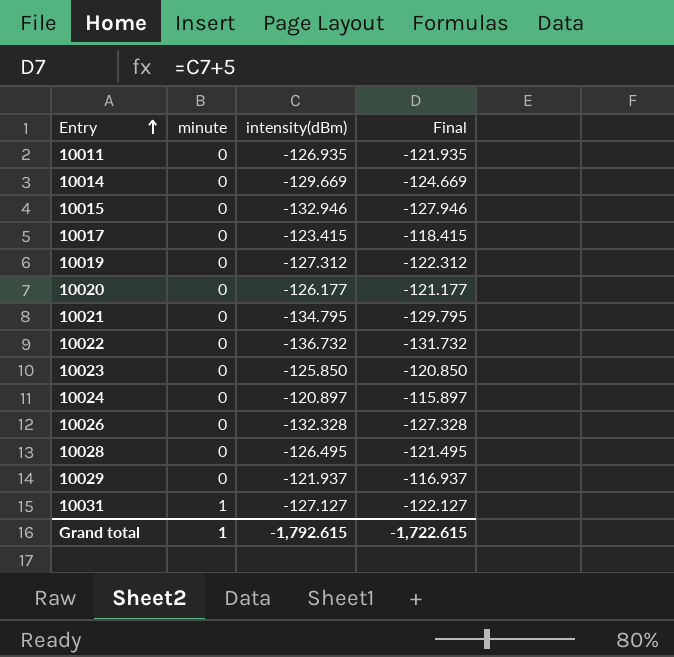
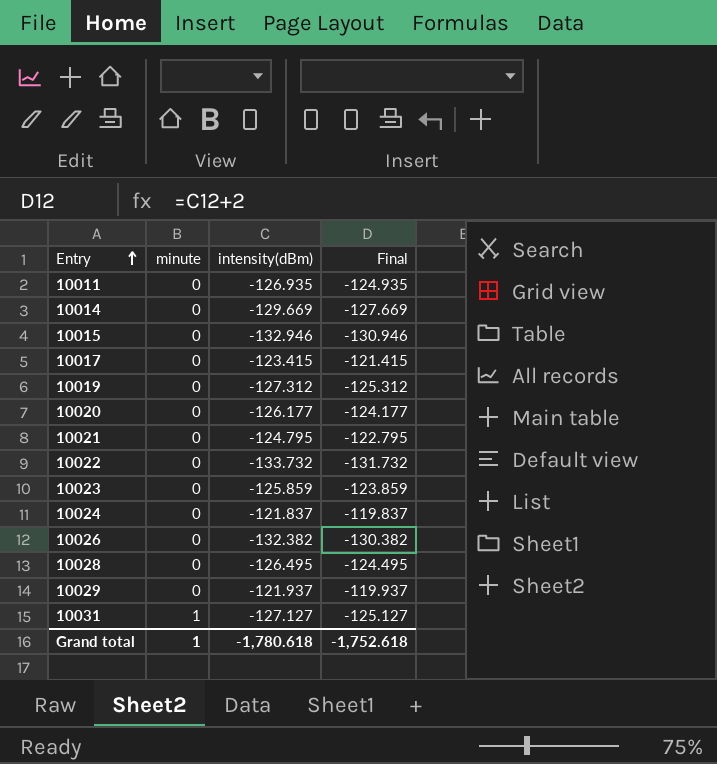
column Final | formula: [intensity(dBm)] + 5 -> [intensity(dBm)] + 2
10021 | intensity(dBm): -134.795 -> -124.795
10022 | intensity(dBm): -136.732 -> -133.732
10023 | intensity(dBm): -125.850 -> -125.859
10024 | intensity(dBm): -120.897 -> -121.837
10026 | intensity(dBm): -132.328 -> -132.382
Grand total | intensity(dBm): -1,792.615 -> -1,780.618
Grand total | Final: -1,722.615 -> -1,752.618

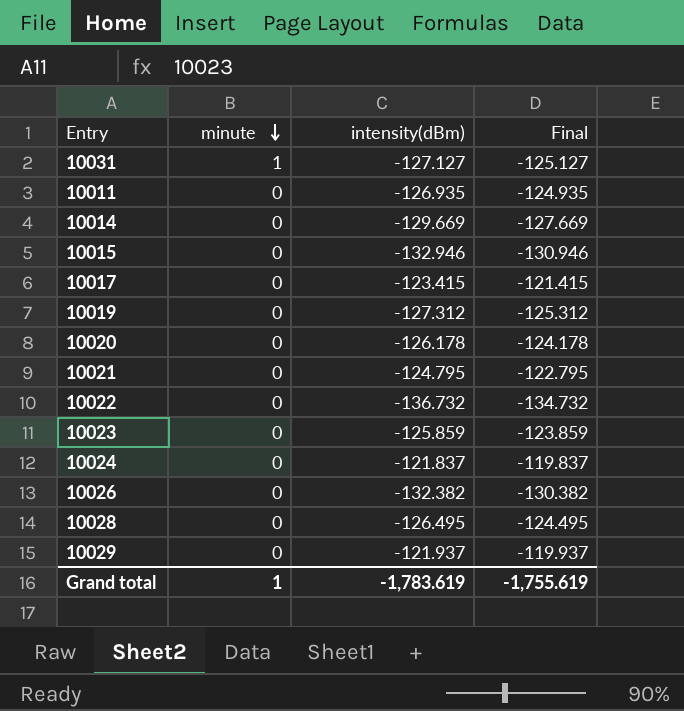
row order: Entry ascending -> minute descending
10020 | intensity(dBm): -126.177 -> -126.178
10020 | Final: -124.177 -> -124.178
10022 | intensity(dBm): -133.732 -> -136.732
10022 | Final: -131.732 -> -134.732
Grand total | intensity(dBm): -1,780.618 -> -1,783.619
Grand total | Final: -1,752.618 -> -1,755.619

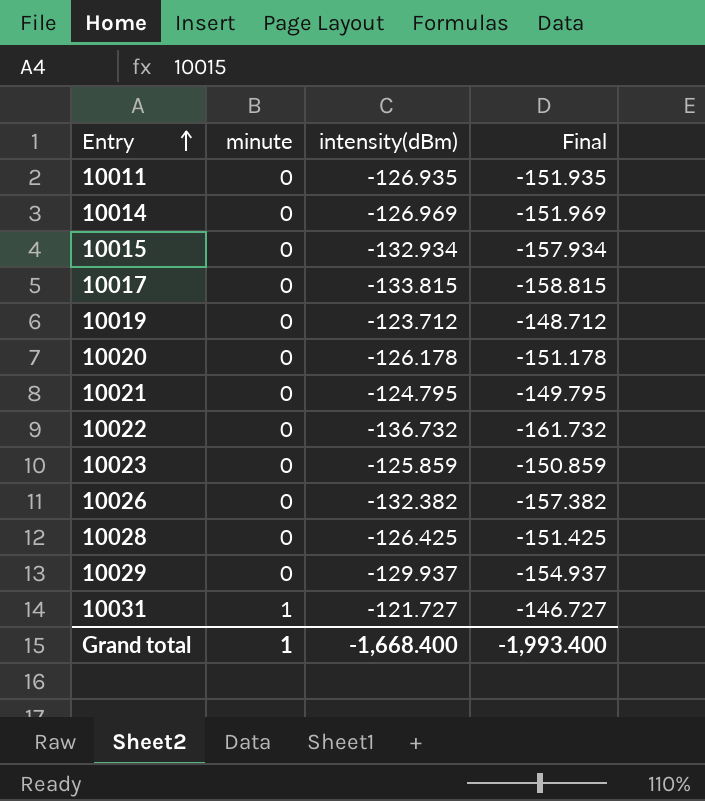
row order: minute descending -> Entry ascending
column Final | formula: [intensity(dBm)] + 2 -> [intensity(dBm)] - 25
row 10024: 0 | -121.837 | -119.837 -> none
10014 | intensity(dBm): -129.669 -> -126.969
10015 | intensity(dBm): -132.946 -> -132.934
10017 | intensity(dBm): -123.415 -> -133.815
10019 | intensity(dBm): -127.312 -> -123.712
10028 | intensity(dBm): -126.495 -> -126.425
10029 | intensity(dBm): -121.937 -> -129.937
10031 | intensity(dBm): -127.127 -> -121.727
Grand total | intensity(dBm): -1,783.619 -> -1,668.400
Grand total | Final: -1,755.619 -> -1,993.400

